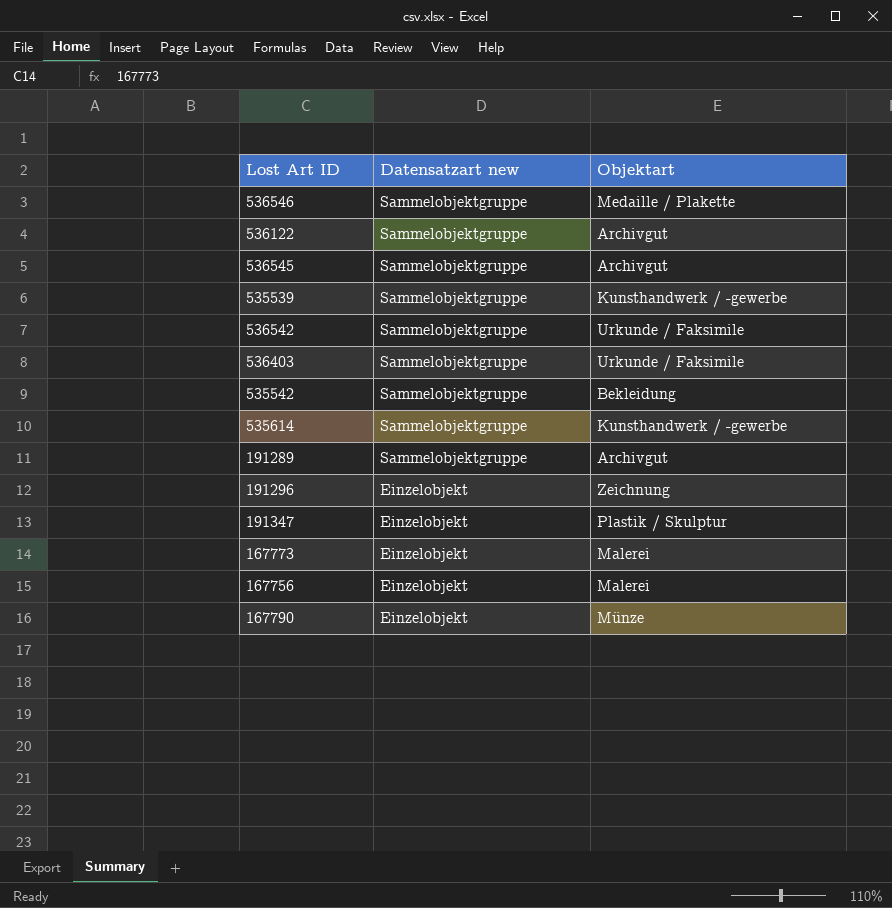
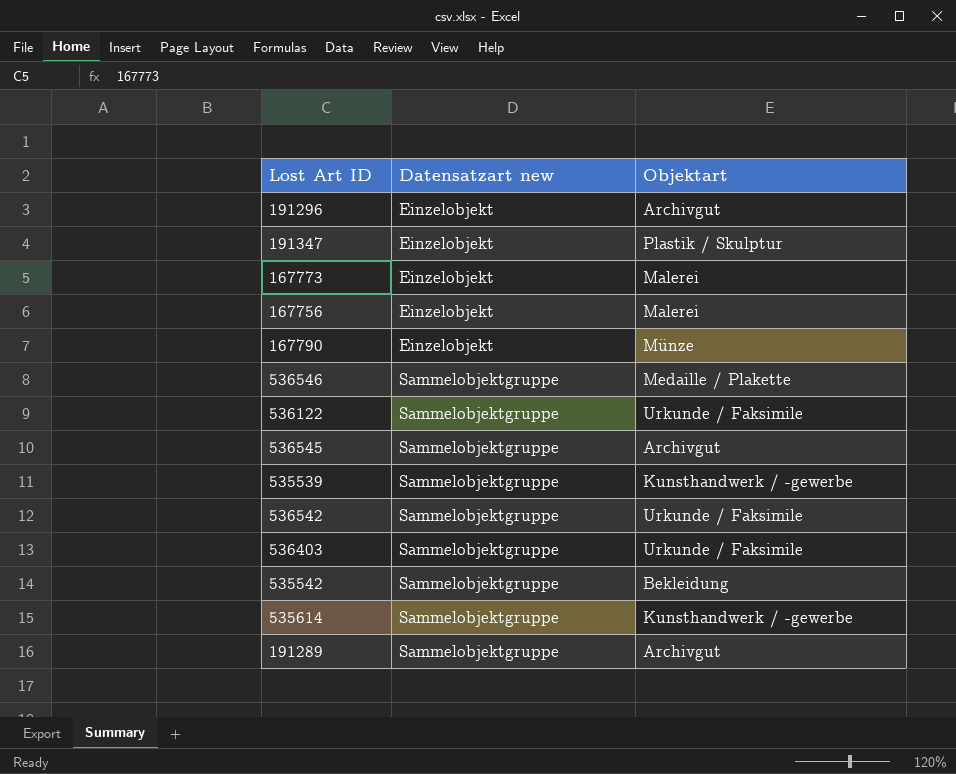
row order: Datensatzart new descending -> Datensatzart new ascending
191296 | Objektart: Zeichnung -> Archivgut
536122 | Objektart: Archivgut -> Urkunde / Faksimile

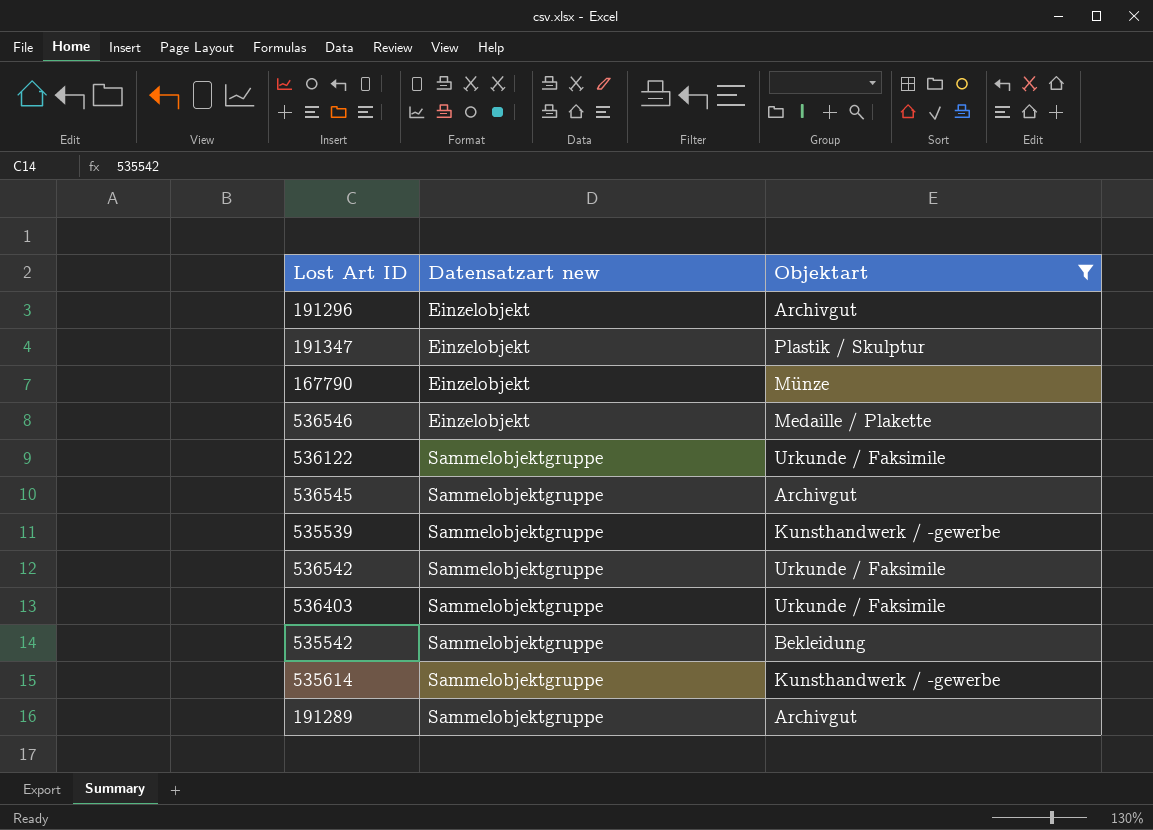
filter: none -> Objektart != Malerei
536546 | Datensatzart new: Sammelobjektgruppe -> Einzelobjekt

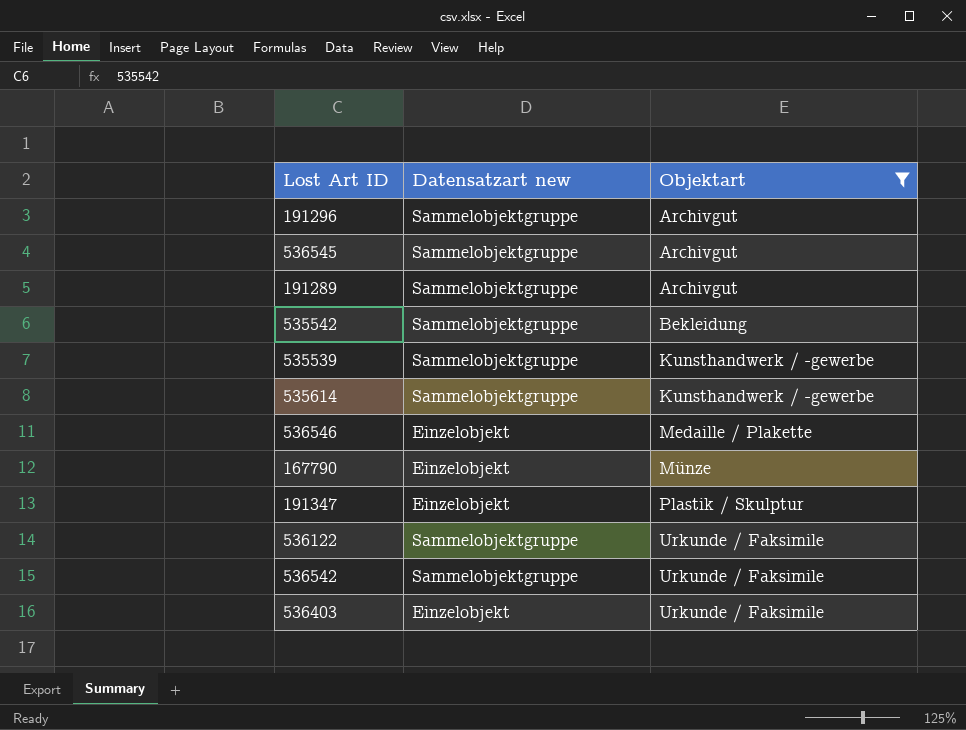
row order: Datensatzart new ascending -> Objektart ascending
191296 | Datensatzart new: Einzelobjekt -> Sammelobjektgruppe
536403 | Datensatzart new: Sammelobjektgruppe -> Einzelobjekt

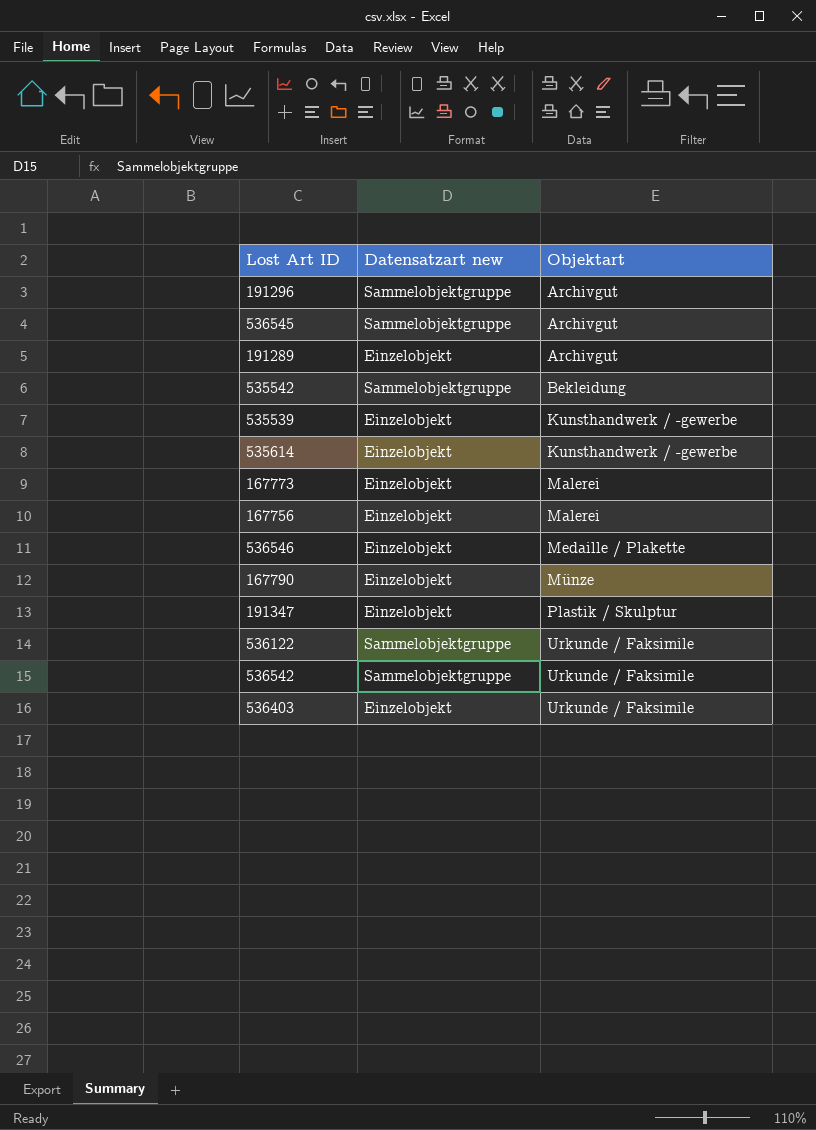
filter: Objektart != Malerei -> none
191289 | Datensatzart new: Sammelobjektgruppe -> Einzelobjekt
535539 | Datensatzart new: Sammelobjektgruppe -> Einzelobjekt
535614 | Datensatzart new: Sammelobjektgruppe -> Einzelobjekt

